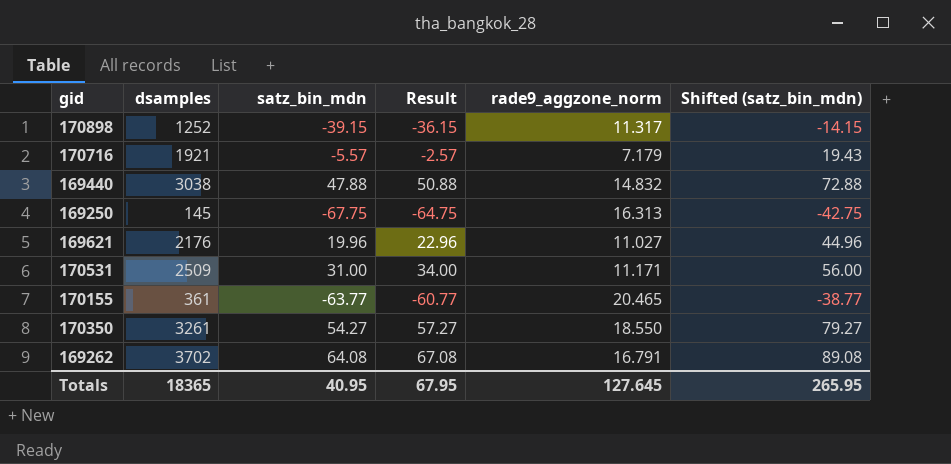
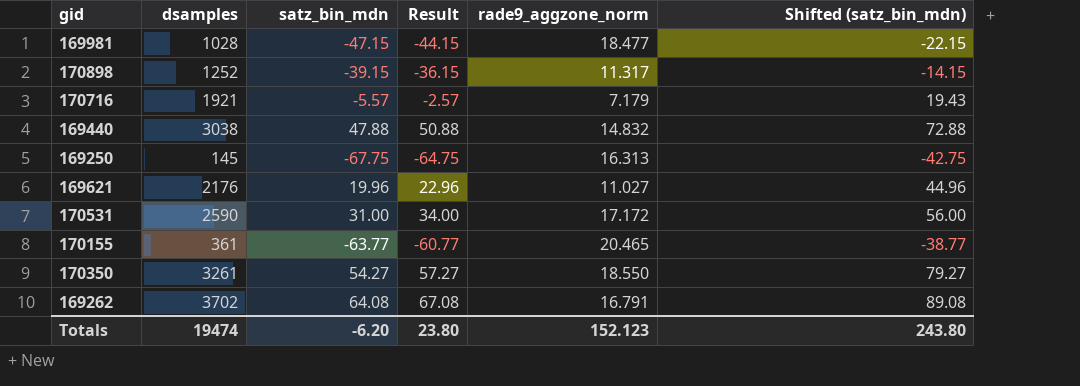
row 169981: none -> 1028 | -47.15 | -44.15 | 18.477 | -22.15
170531 | dsamples: 2509 -> 2590
170531 | rade9_aggzone_norm: 11.171 -> 17.172
Totals | dsamples: 18365 -> 19474
Totals | satz_bin_mdn: 40.95 -> -6.20
Totals | Result: 67.95 -> 23.80
Totals | rade9_aggzone_norm: 127.645 -> 152.123
Totals | Shifted (satz_bin_mdn): 265.95 -> 243.80

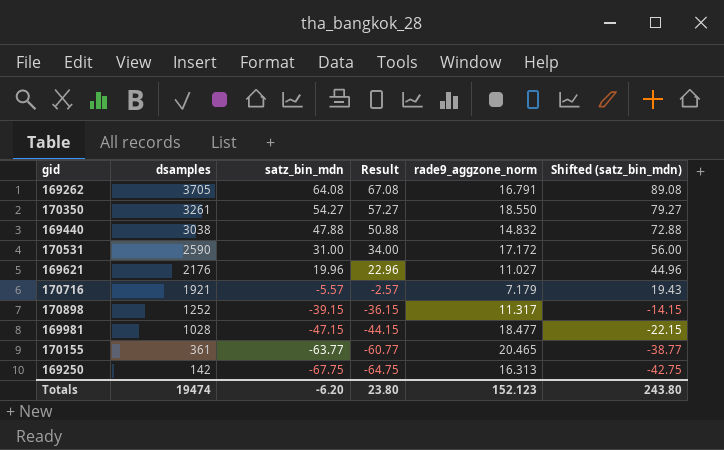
row order: none -> dsamples descending
169262 | dsamples: 3702 -> 3705
169250 | dsamples: 145 -> 142

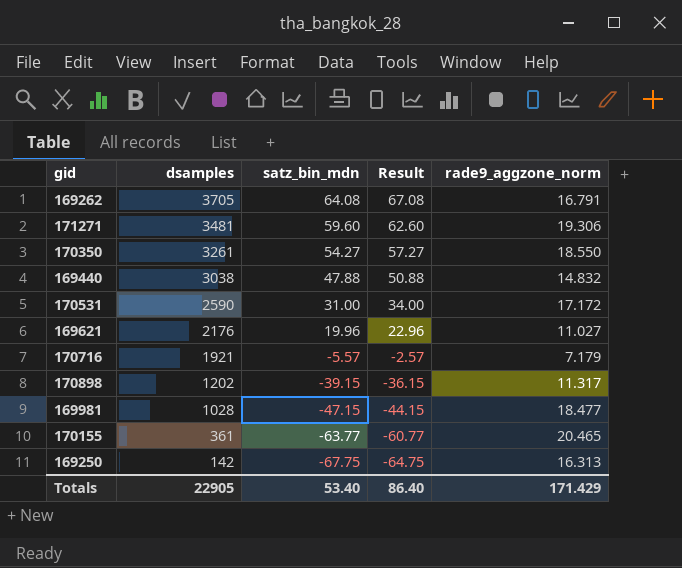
column Shifted (satz_bin_mdn) | formula: [satz_bin_mdn] + 25 -> none
row 171271: none -> 3481 | 59.60 | 62.60 | 19.306
170898 | dsamples: 1252 -> 1202
Totals | dsamples: 19474 -> 22905
Totals | satz_bin_mdn: -6.20 -> 53.40
Totals | Result: 23.80 -> 86.40
Totals | rade9_aggzone_norm: 152.123 -> 171.429

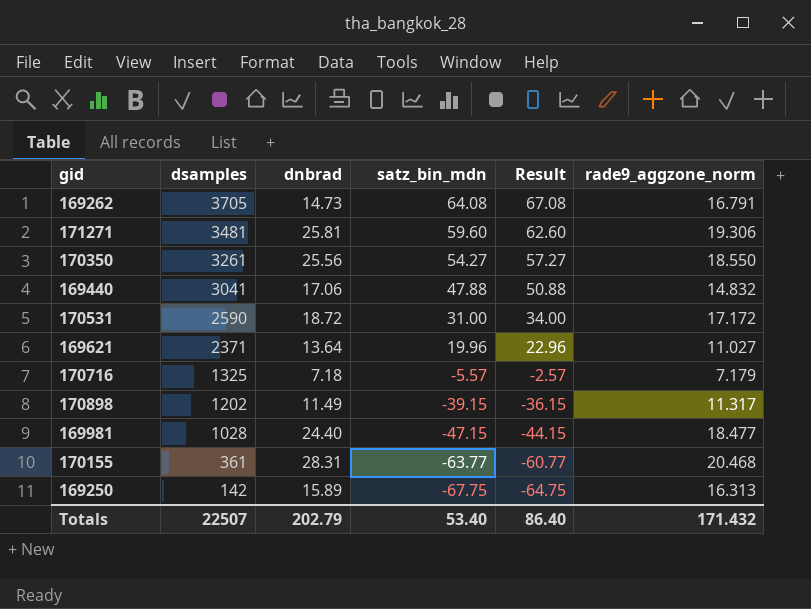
column dnbrad | position: none -> 3
169440 | dsamples: 3038 -> 3041
169621 | dsamples: 2176 -> 2371
170716 | dsamples: 1921 -> 1325
170155 | rade9_aggzone_norm: 20.465 -> 20.468
Totals | dsamples: 22905 -> 22507
Totals | rade9_aggzone_norm: 171.429 -> 171.432

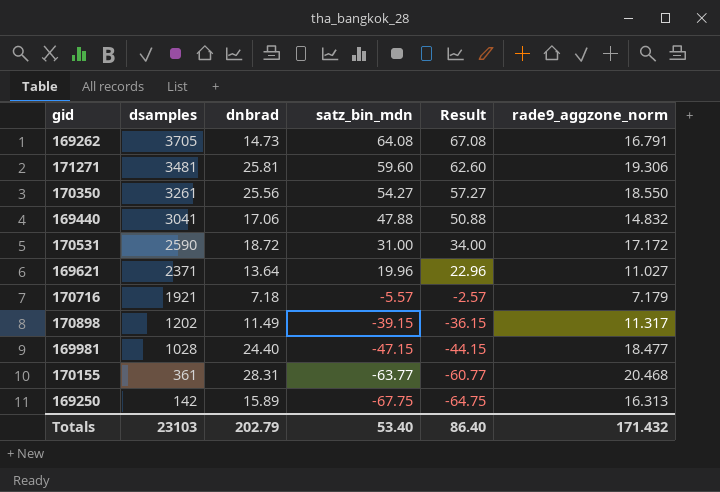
170716 | dsamples: 1325 -> 1921
Totals | dsamples: 22507 -> 23103

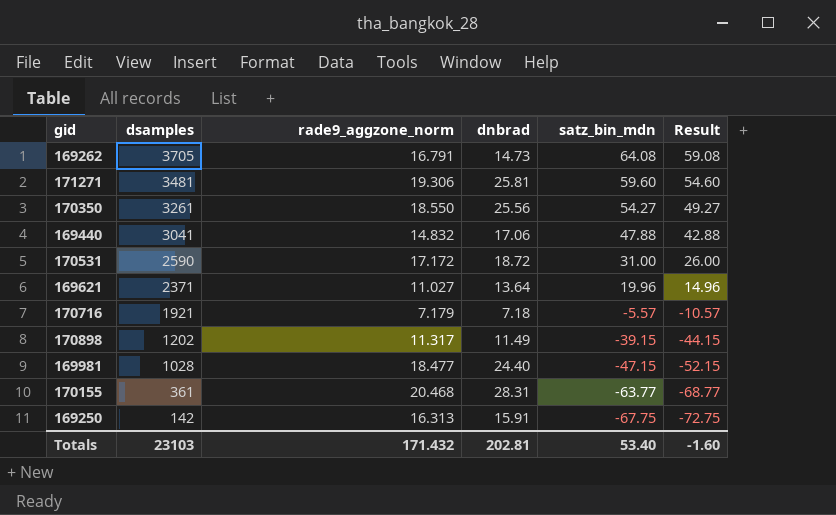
column rade9_aggzone_norm | position: 6 -> 3
column Result | formula: [satz_bin_mdn] + 3 -> [satz_bin_mdn] - 5
169250 | dnbrad: 15.89 -> 15.91
Totals | dnbrad: 202.79 -> 202.81
Totals | Result: 86.40 -> -1.60

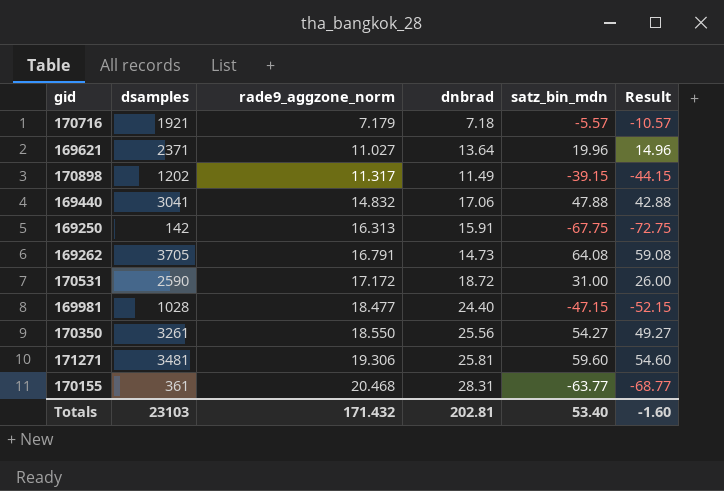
row order: dsamples descending -> rade9_aggzone_norm ascending

